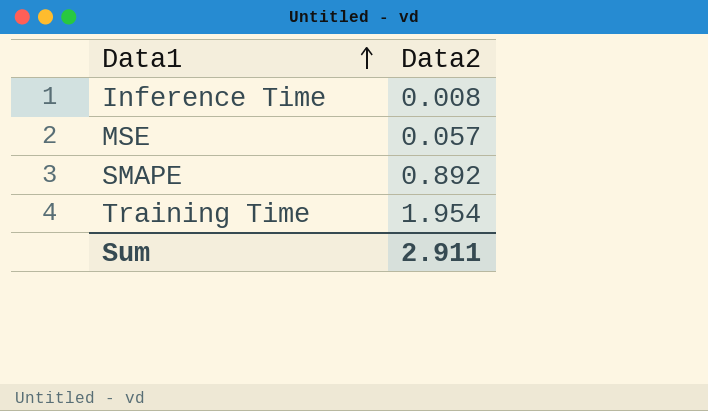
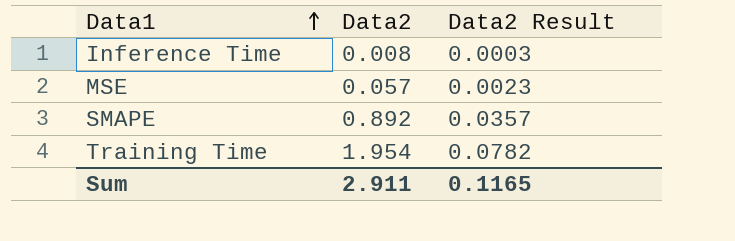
column Data2 Result | formula: none -> [Data2] * 0.04

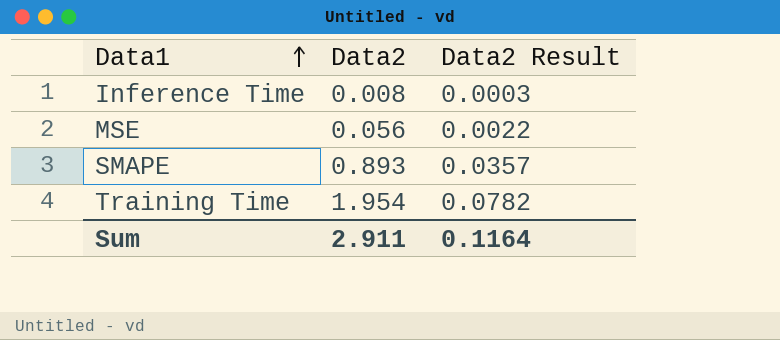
MSE | Data2: 0.057 -> 0.056
MSE | Data2 Result: 0.0023 -> 0.0022
SMAPE | Data2: 0.892 -> 0.893
Sum | Data2 Result: 0.1165 -> 0.1164

